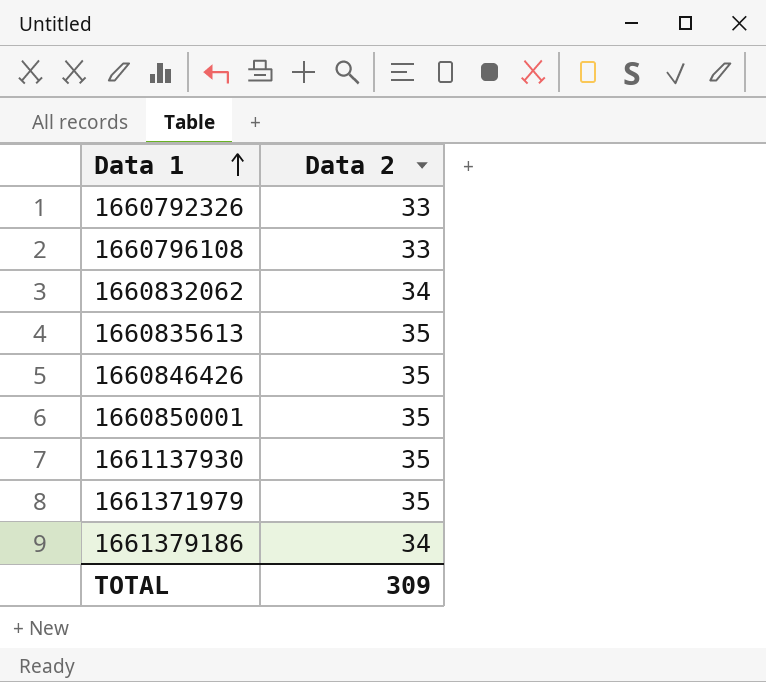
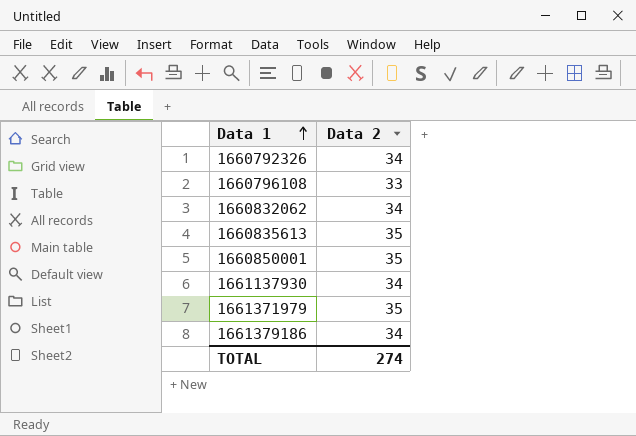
row 1660846426: 35 -> none
1660792326 | Data 2: 33 -> 34
1661137930 | Data 2: 35 -> 34
TOTAL | Data 2: 309 -> 274

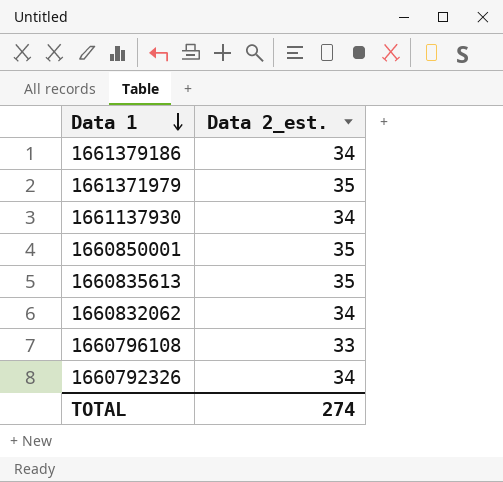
row order: Data 1 ascending -> Data 1 descending
column name: Data 2 -> Data 2_est.

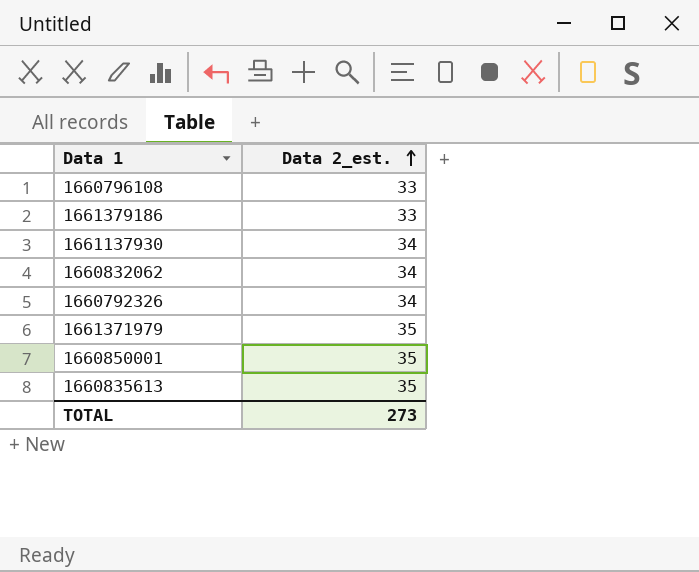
row order: Data 1 descending -> Data 2_est. ascending
1661379186 | Data 2_est.: 34 -> 33
TOTAL | Data 2_est.: 274 -> 273

